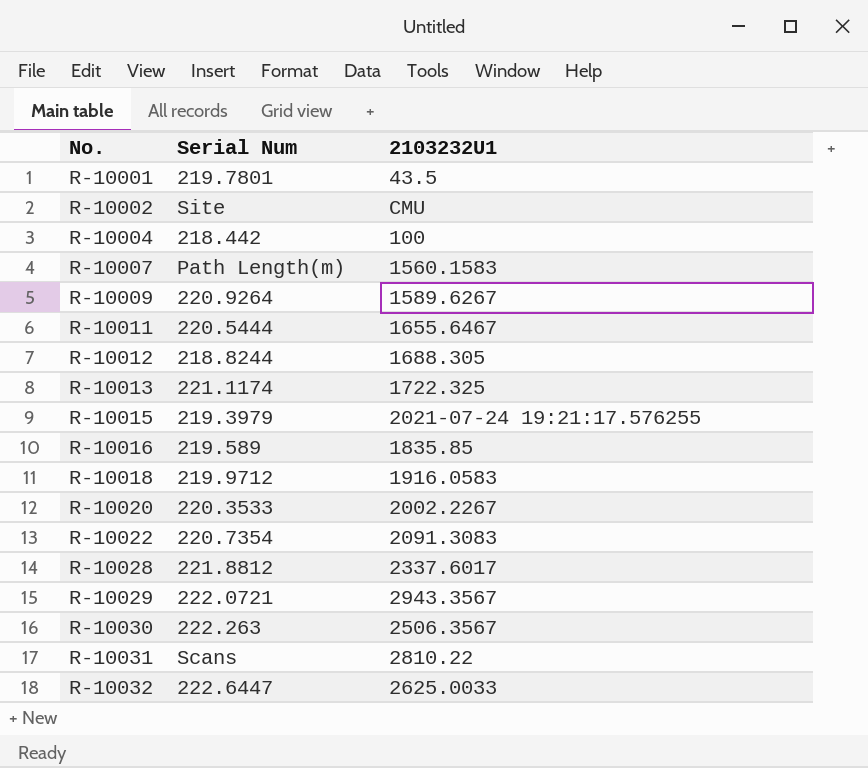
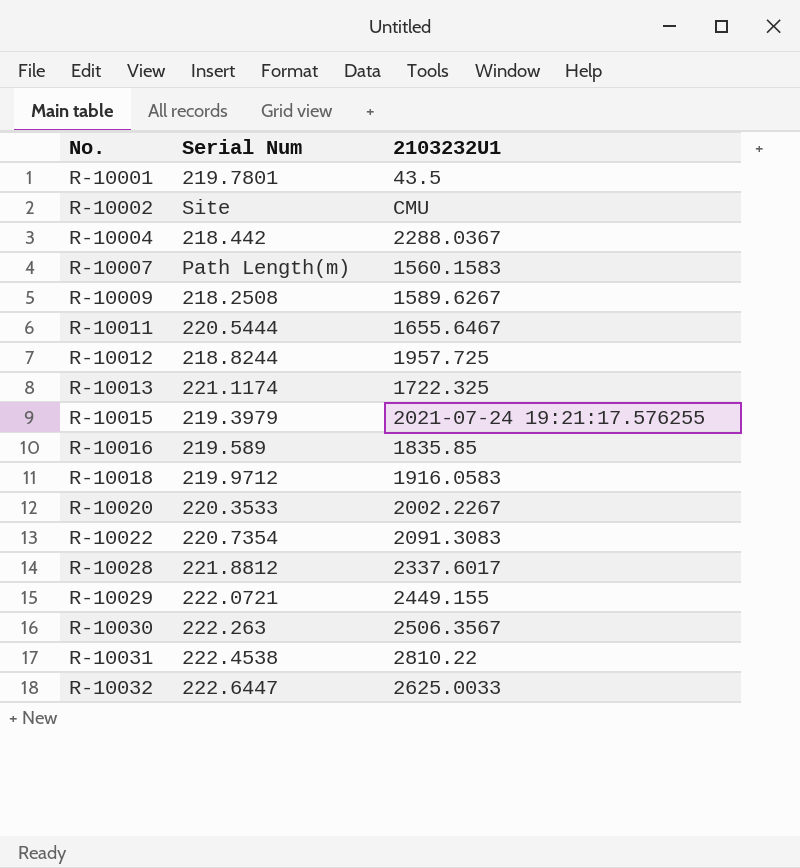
R-10004 | 2103232U1: 100 -> 2288.0367
R-10009 | Serial Num: 220.9264 -> 218.2508
R-10012 | 2103232U1: 1688.305 -> 1957.725
R-10029 | 2103232U1: 2943.3567 -> 2449.155
R-10031 | Serial Num: Scans -> 222.4538

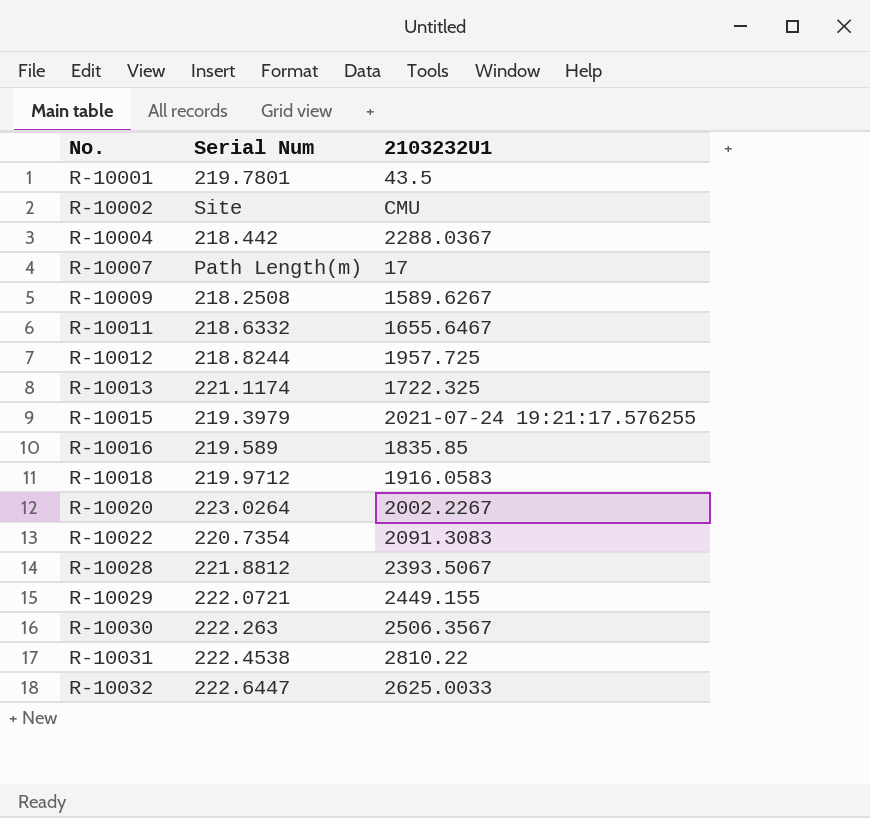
R-10007 | 2103232U1: 1560.1583 -> 17
R-10011 | Serial Num: 220.5444 -> 218.6332
R-10020 | Serial Num: 220.3533 -> 223.0264
R-10028 | 2103232U1: 2337.6017 -> 2393.5067

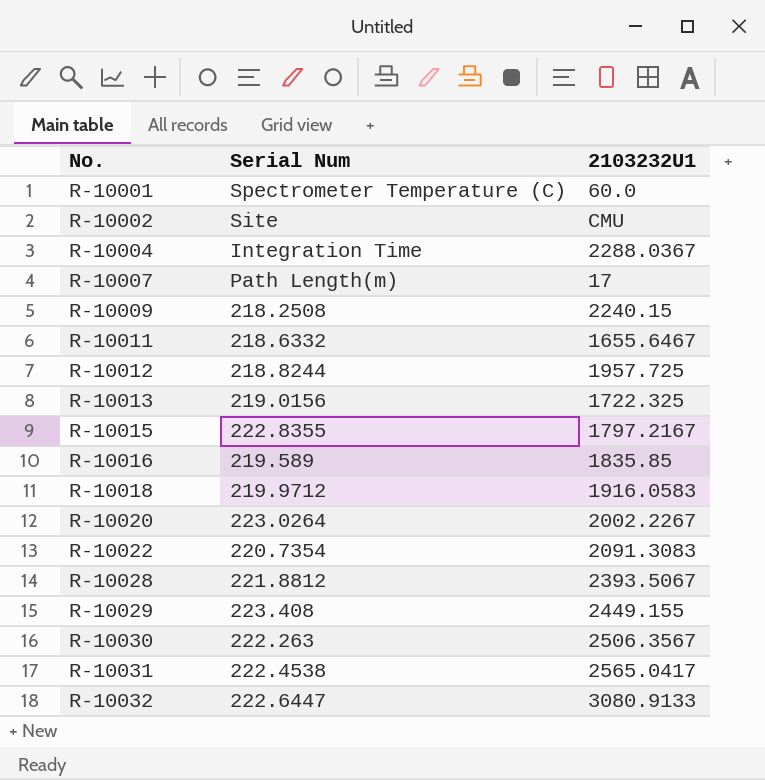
R-10001 | Serial Num: 219.7801 -> Spectrometer Temperature (C)
R-10001 | 2103232U1: 43.5 -> 60.0
R-10004 | Serial Num: 218.442 -> Integration Time
R-10009 | 2103232U1: 1589.6267 -> 2240.15
R-10013 | Serial Num: 221.1174 -> 219.0156
R-10015 | Serial Num: 219.3979 -> 222.8355
R-10015 | 2103232U1: 2021-07-24 19:21:17.576255 -> 1797.2167
R-10029 | Serial Num: 222.0721 -> 223.408
R-10031 | 2103232U1: 2810.22 -> 2565.0417
R-10032 | 2103232U1: 2625.0033 -> 3080.9133

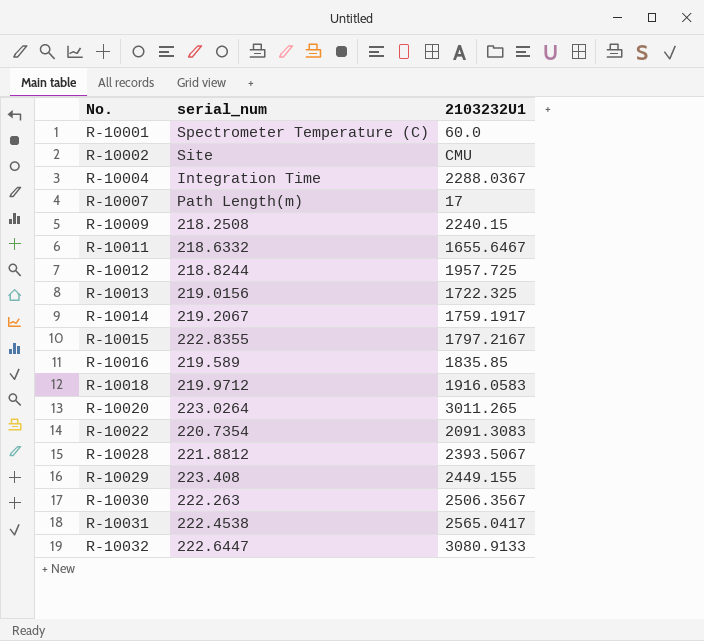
column name: Serial Num -> serial_num
row R-10014: none -> 219.2067 | 1759.1917
R-10020 | 2103232U1: 2002.2267 -> 3011.265

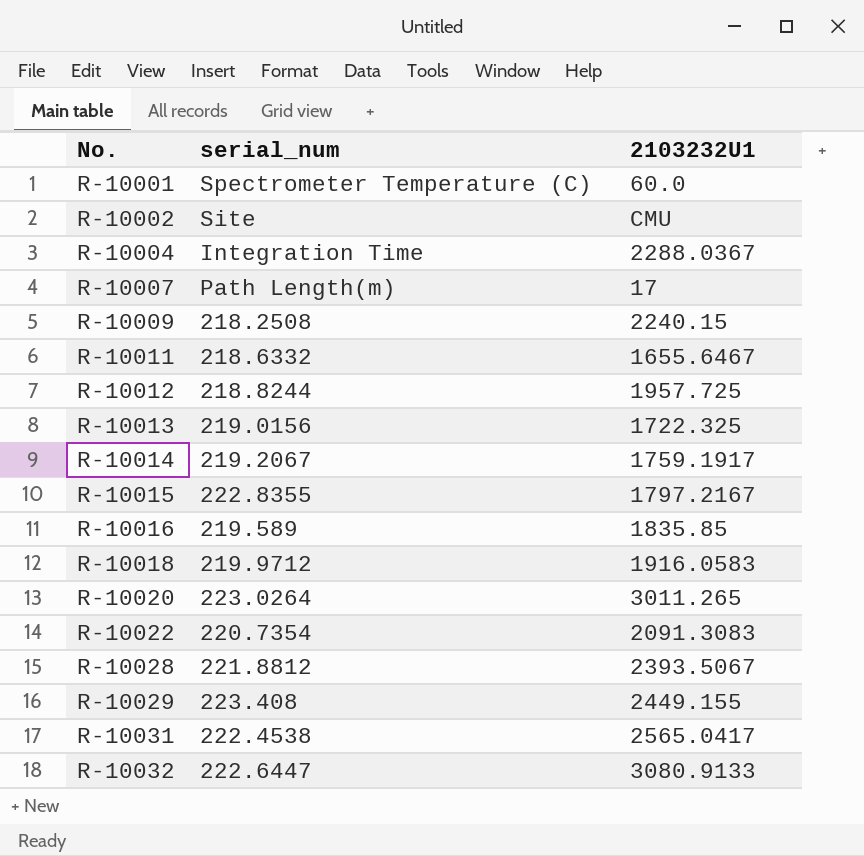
row R-10030: 222.263 | 2506.3567 -> none

